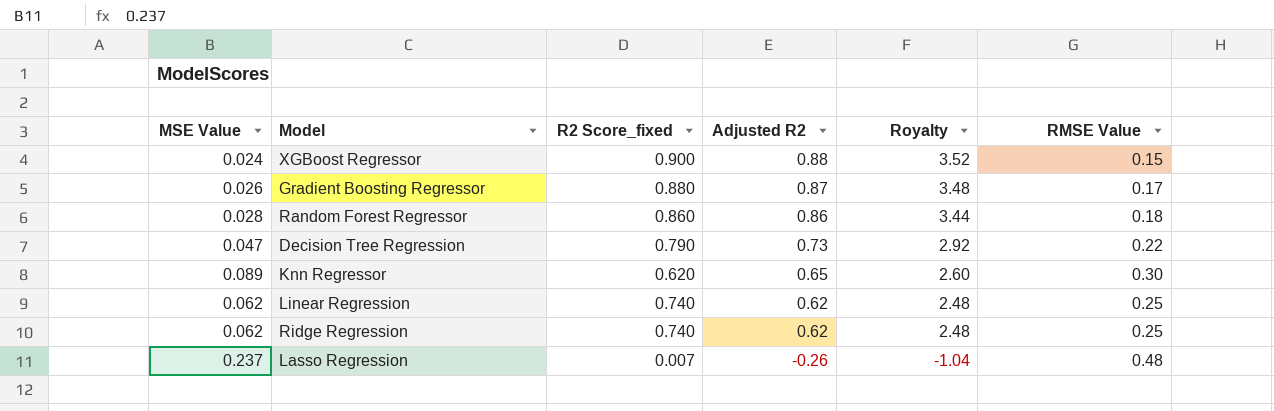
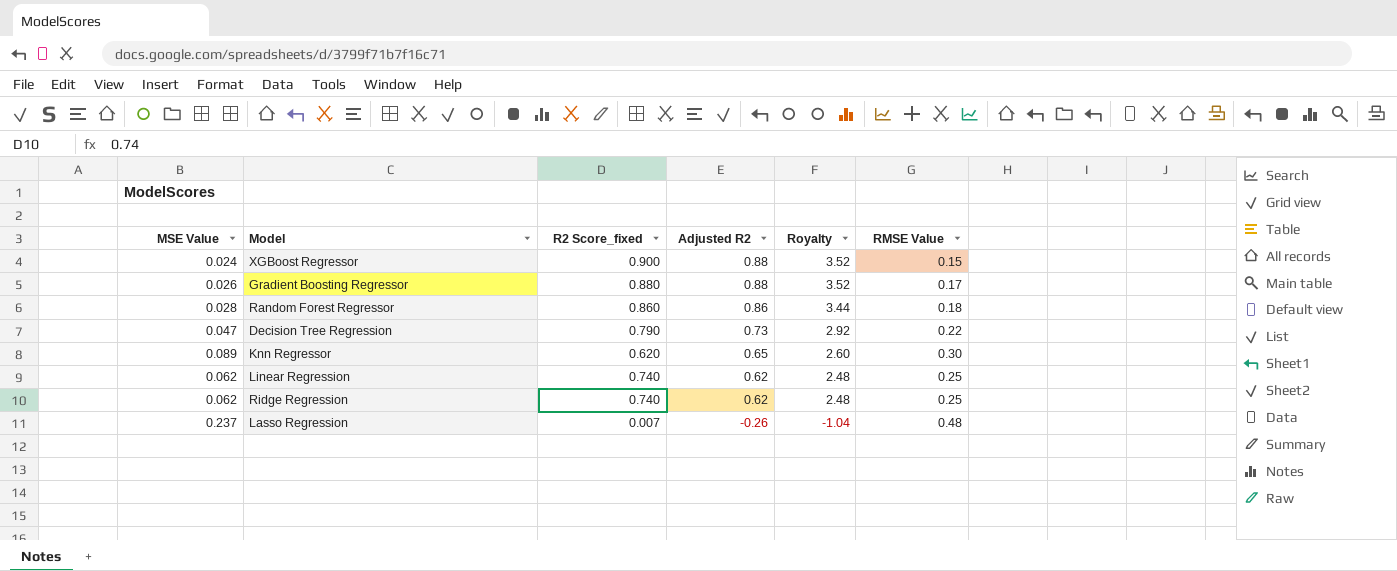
Gradient Boosting Regressor | Adjusted R2: 0.87 -> 0.88
Gradient Boosting Regressor | Royalty: 3.48 -> 3.52

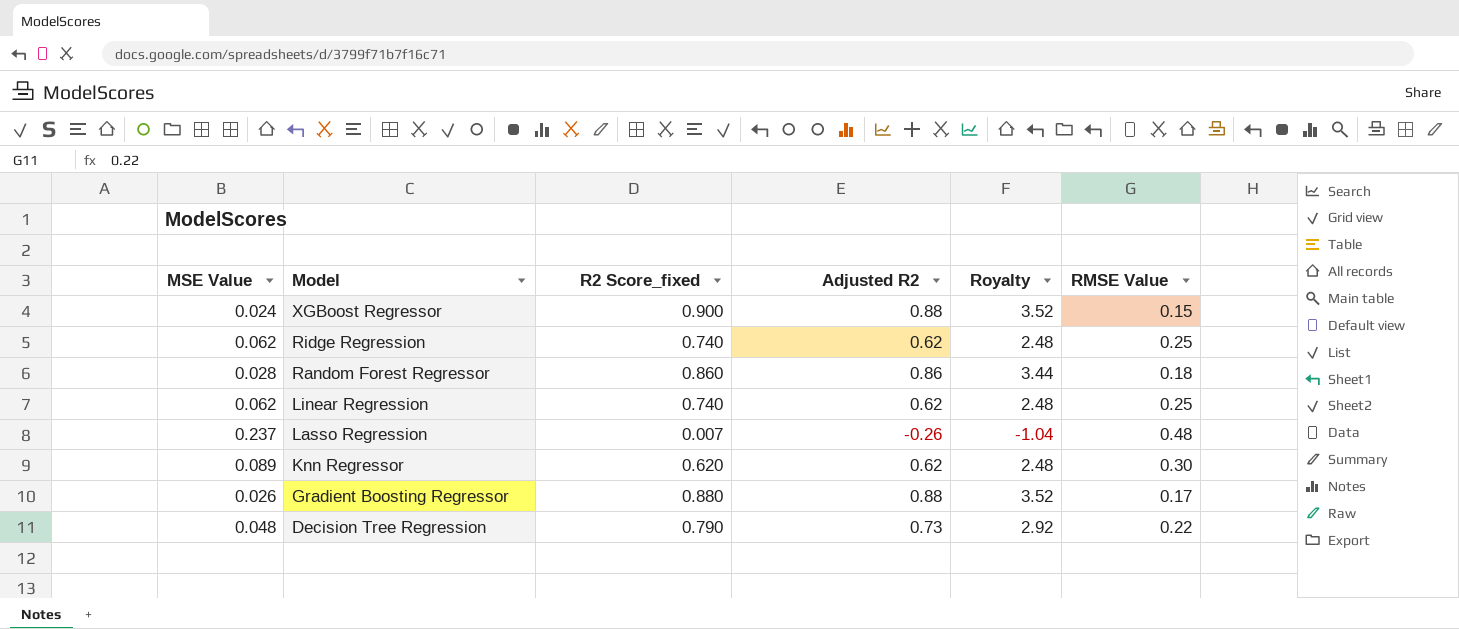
row order: Adjusted R2 descending -> Model descending
Knn Regressor | Adjusted R2: 0.65 -> 0.62
Knn Regressor | Royalty: 2.60 -> 2.48
Decision Tree Regression | MSE Value: 0.047 -> 0.048

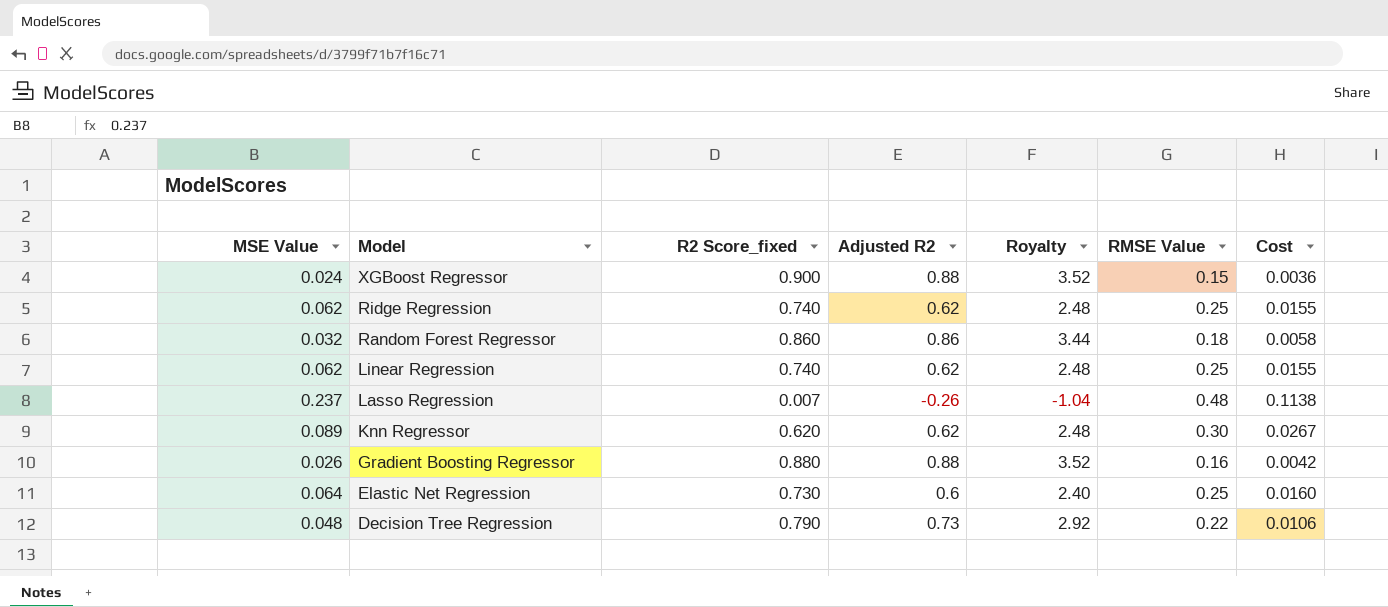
column Cost | formula: none -> [MSE Value] * [RMSE Value]
Random Forest Regressor | MSE Value: 0.028 -> 0.032
Gradient Boosting Regressor | RMSE Value: 0.17 -> 0.16
row Elastic Net Regression: none -> 0.064 | 0.730 | 0.6 | 2.40 | 0.25 | 0.0160

